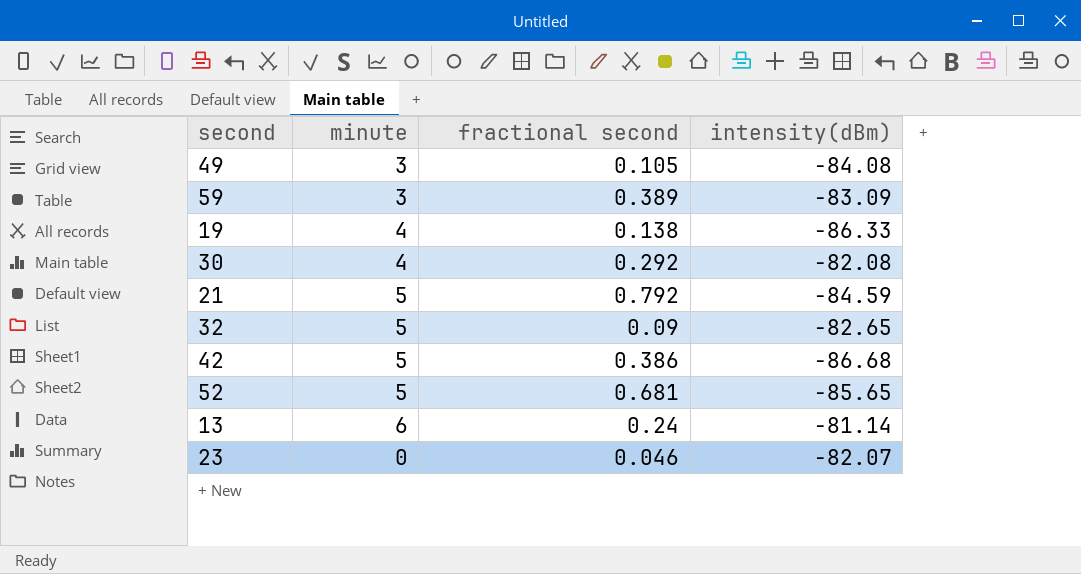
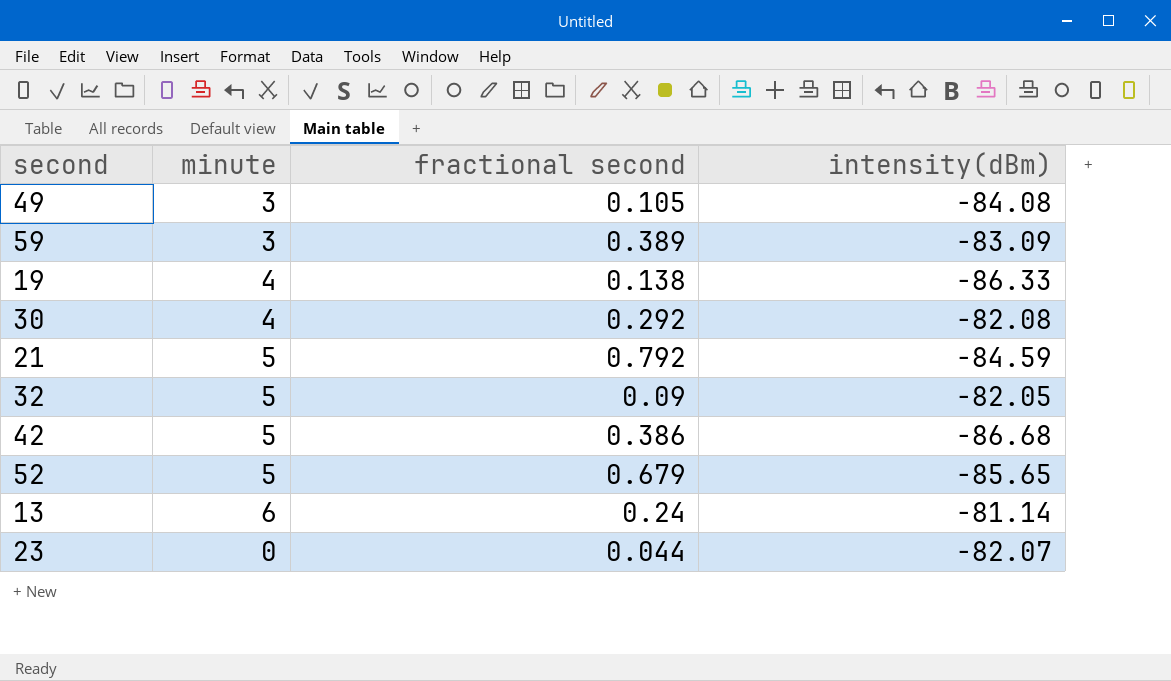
32 | intensity(dBm): -82.65 -> -82.05
52 | fractional second: 0.681 -> 0.679
23 | fractional second: 0.046 -> 0.044

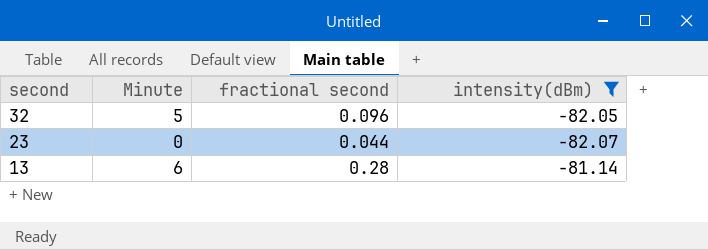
filter: none -> intensity(dBm) >= -82.07
row order: none -> second descending
column name: minute -> Minute
32 | fractional second: 0.09 -> 0.096
13 | fractional second: 0.24 -> 0.28

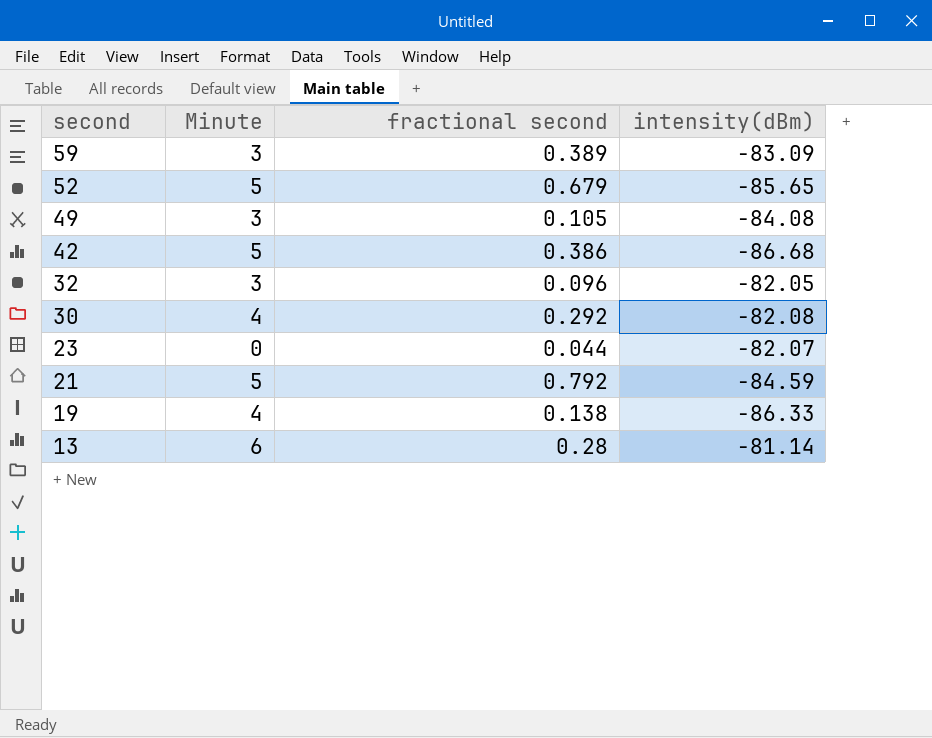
filter: intensity(dBm) >= -82.07 -> none
32 | Minute: 5 -> 3

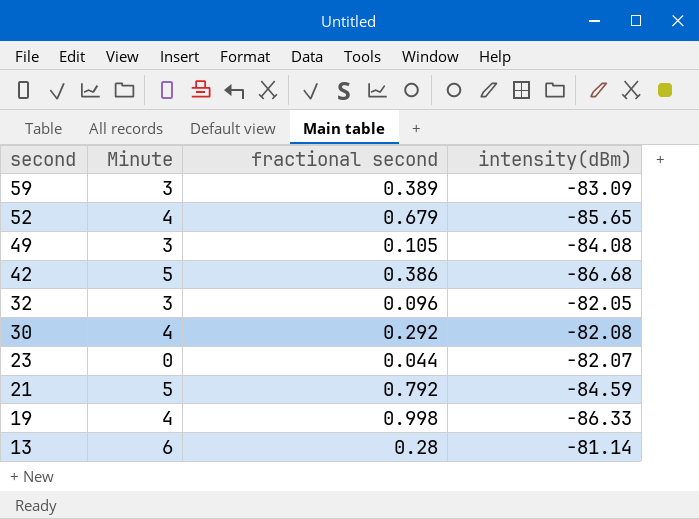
52 | Minute: 5 -> 4
19 | fractional second: 0.138 -> 0.998

